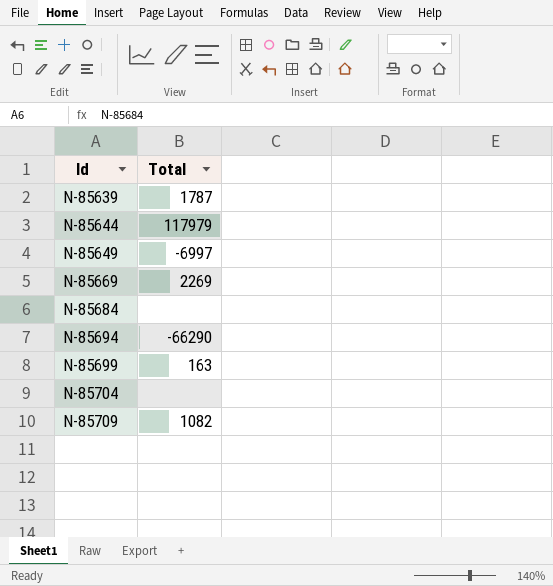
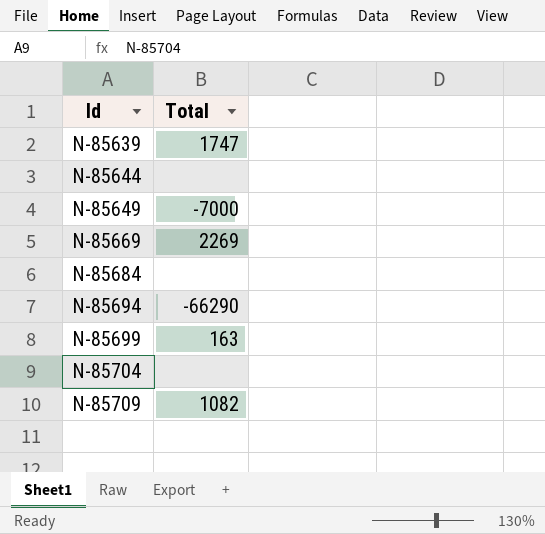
N-85639 | Total: 1787 -> 1747
N-85644 | Total: 117979 -> none
N-85649 | Total: -6997 -> -7000

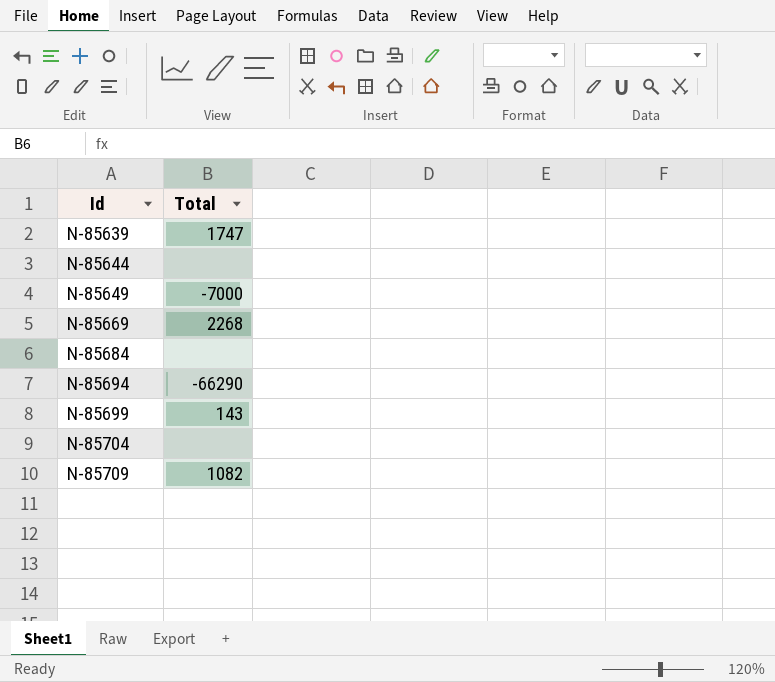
N-85669 | Total: 2269 -> 2268
N-85699 | Total: 163 -> 143

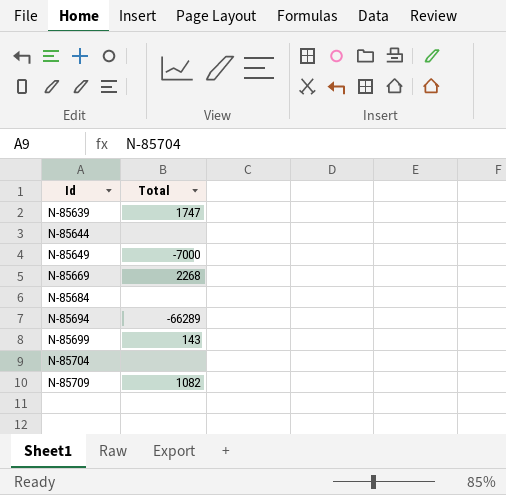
N-85694 | Total: -66290 -> -66289

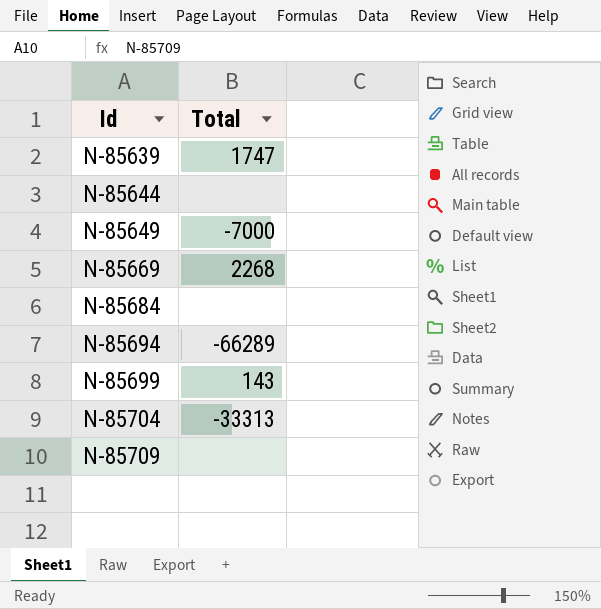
N-85704 | Total: none -> -33313
N-85709 | Total: 1082 -> none

